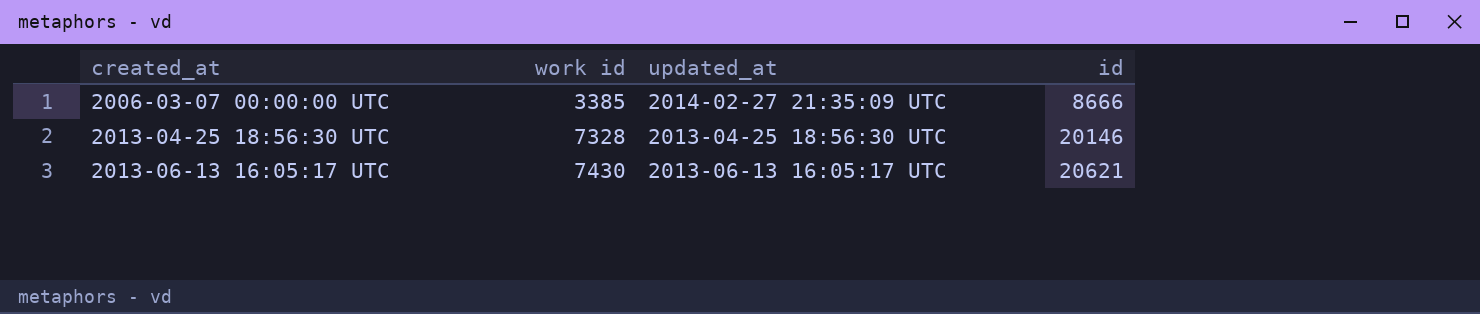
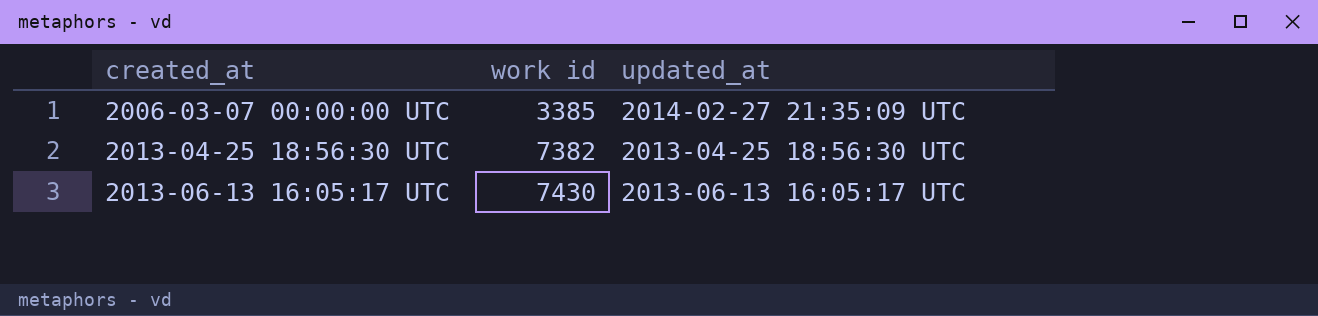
column id | position: 4 -> none
2013-04-25 18:56:30 UTC | work id: 7328 -> 7382

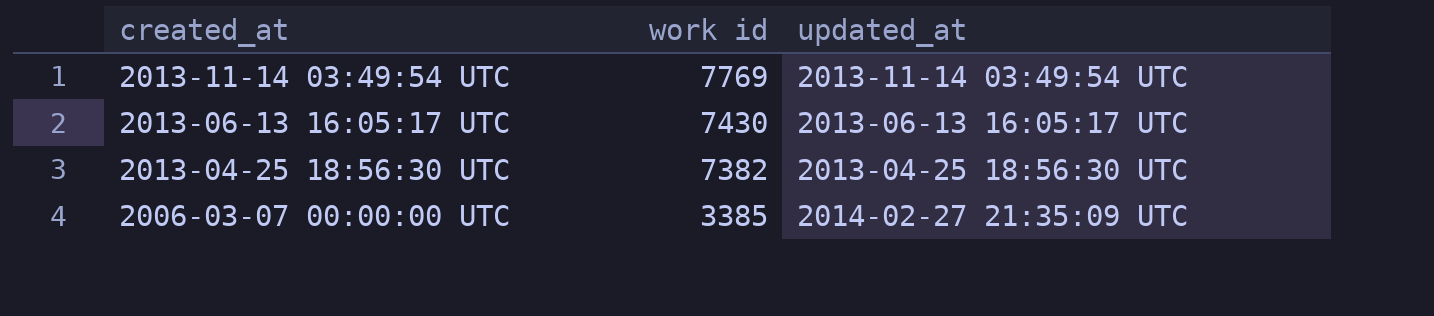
row order: created_at ascending -> created_at descending
row 2013-11-14 03:49:54 UTC: none -> 7769 | 2013-11-14 03:49:54 UTC

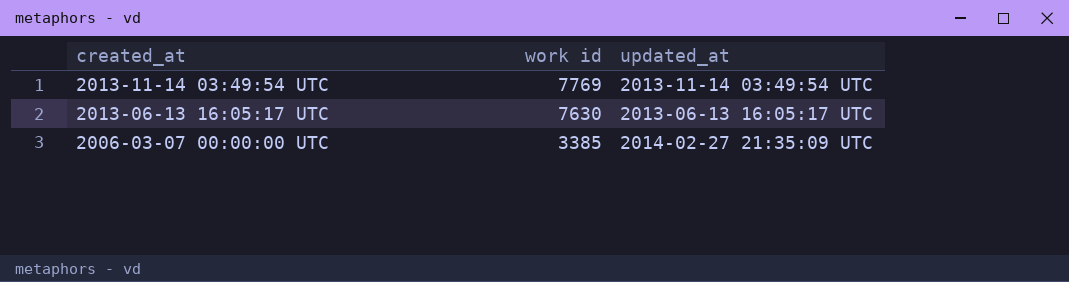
row 2013-04-25 18:56:30 UTC: 7382 | 2013-04-25 18:56:30 UTC -> none
2013-06-13 16:05:17 UTC | work id: 7430 -> 7630

